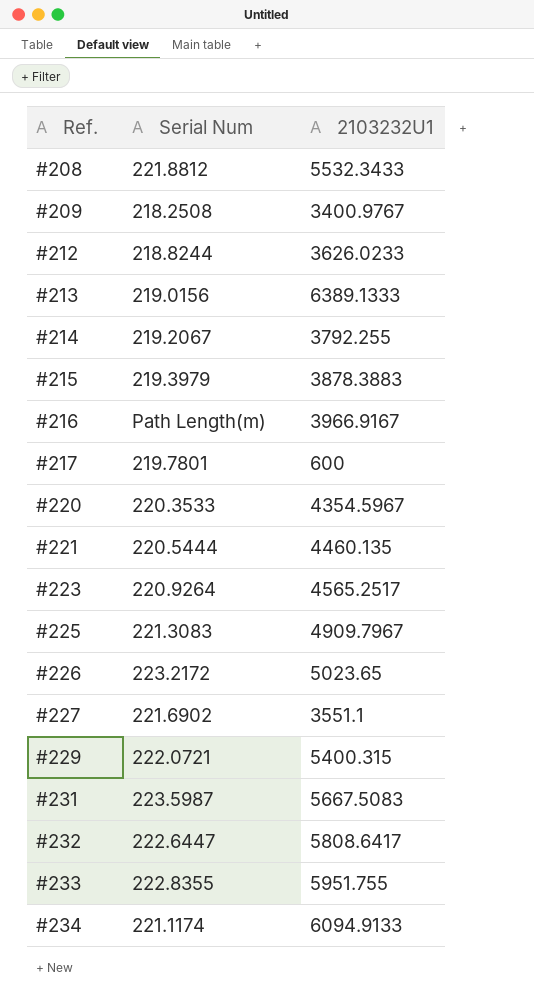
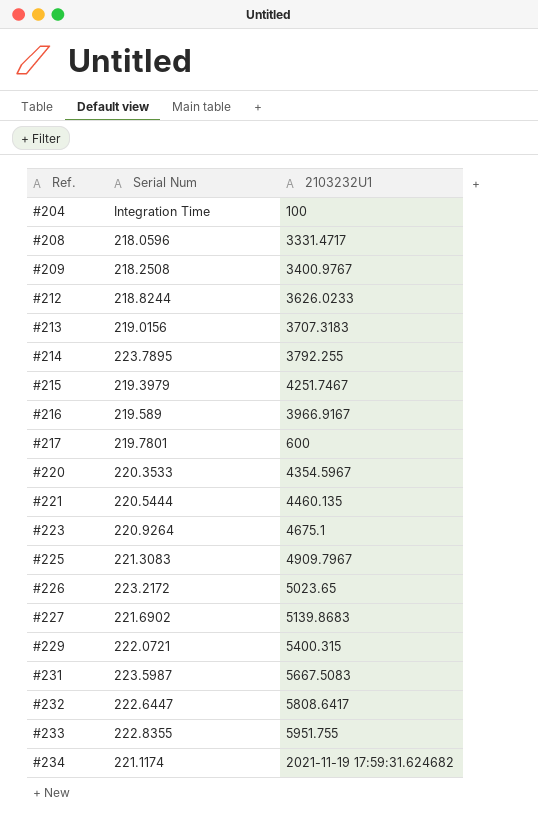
row #204: none -> Integration Time | 100
#208 | Serial Num: 221.8812 -> 218.0596
#208 | 2103232U1: 5532.3433 -> 3331.4717
#213 | 2103232U1: 6389.1333 -> 3707.3183
#214 | Serial Num: 219.2067 -> 223.7895
#215 | 2103232U1: 3878.3883 -> 4251.7467
#216 | Serial Num: Path Length(m) -> 219.589
#223 | 2103232U1: 4565.2517 -> 4675.1
#227 | 2103232U1: 3551.1 -> 5139.8683
#234 | 2103232U1: 6094.9133 -> 2021-11-19 17:59:31.624682

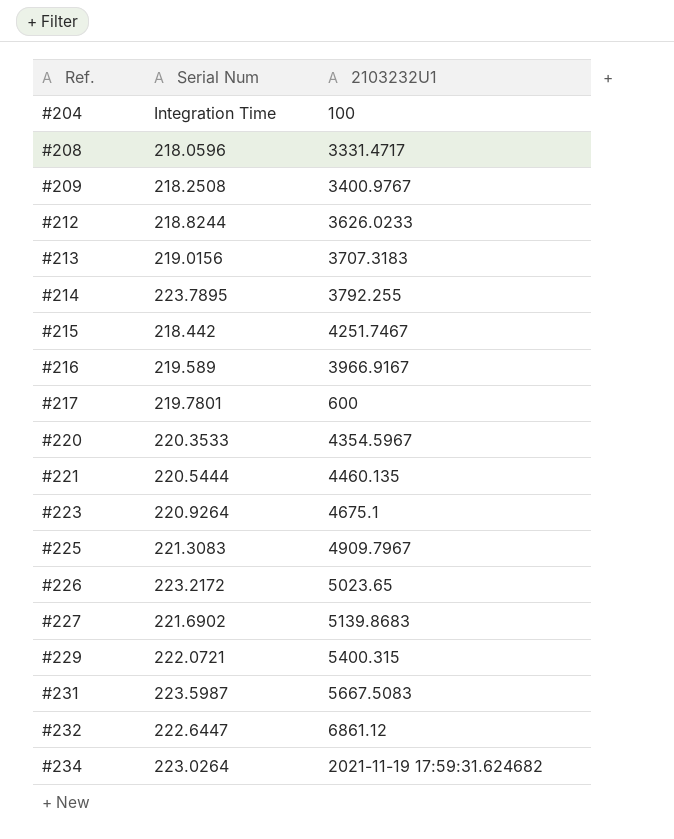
row #233: 222.8355 | 5951.755 -> none
#215 | Serial Num: 219.3979 -> 218.442
#232 | 2103232U1: 5808.6417 -> 6861.12
#234 | Serial Num: 221.1174 -> 223.0264

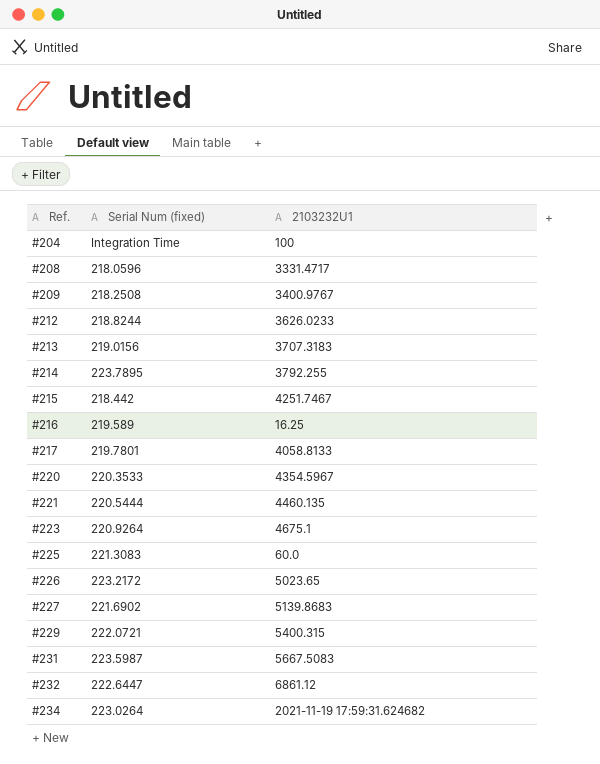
column name: Serial Num -> Serial Num (fixed)
#216 | 2103232U1: 3966.9167 -> 16.25
#217 | 2103232U1: 600 -> 4058.8133
#225 | 2103232U1: 4909.7967 -> 60.0

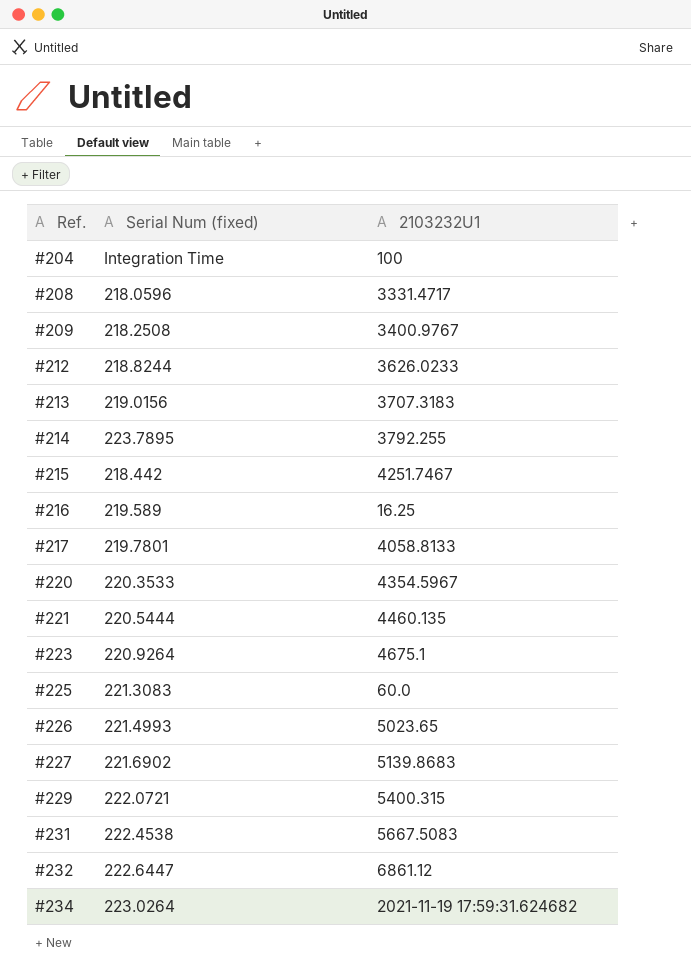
#226 | Serial Num (fixed): 223.2172 -> 221.4993
#231 | Serial Num (fixed): 223.5987 -> 222.4538

